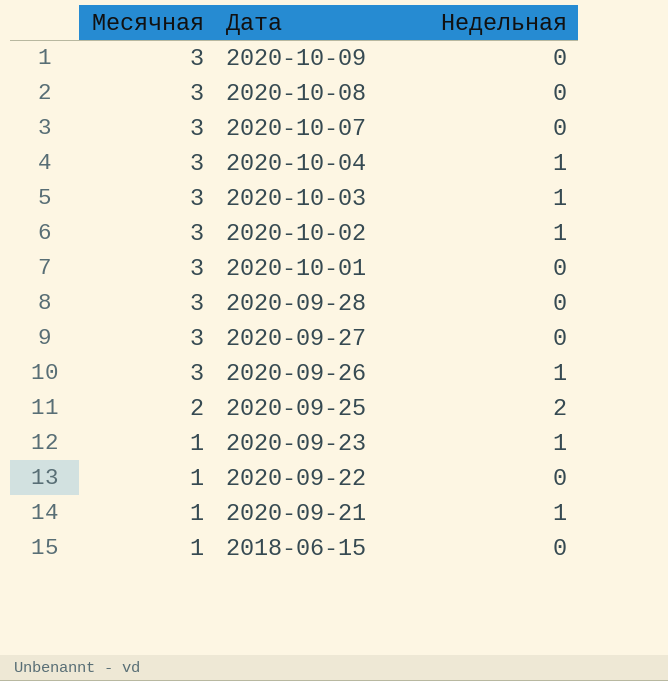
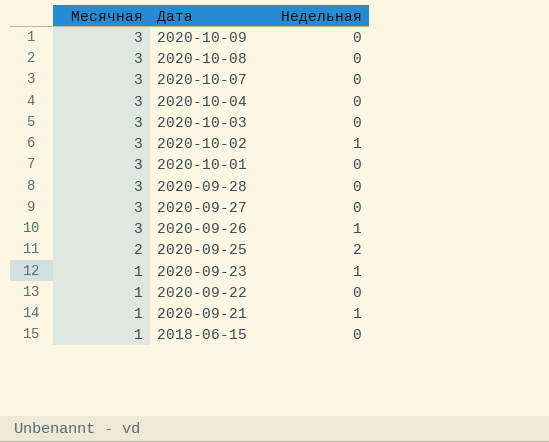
2020-10-04 | Недельная: 1 -> 0
2020-10-03 | Недельная: 1 -> 0

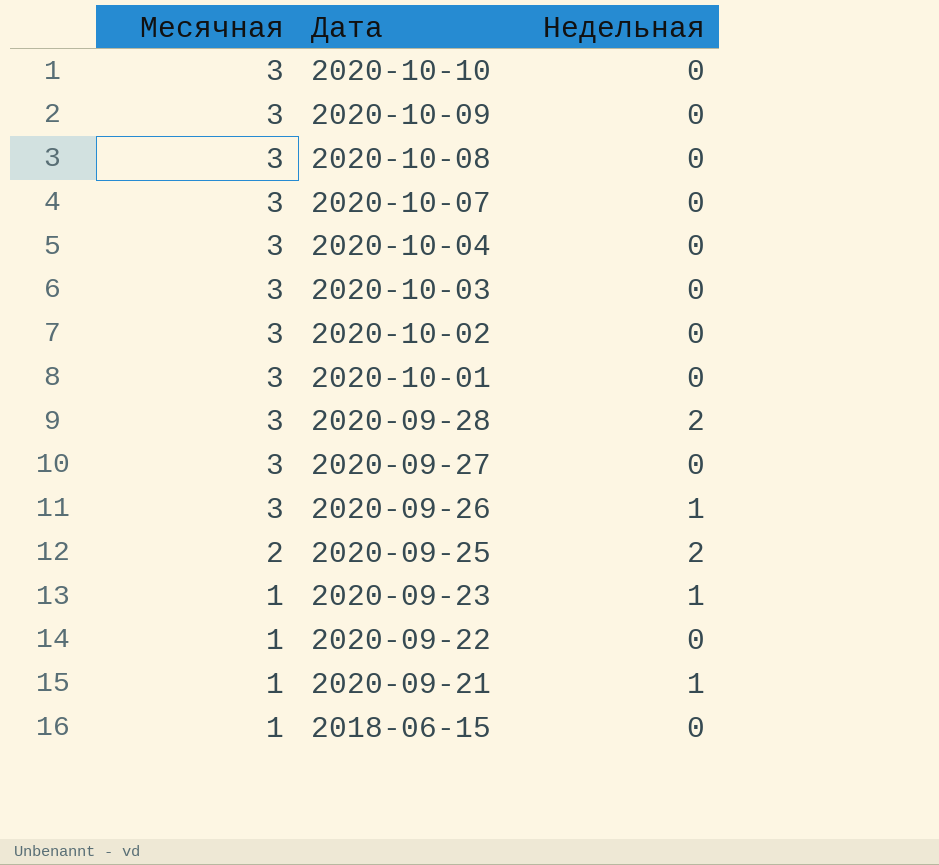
row 2020-10-10: none -> 3 | 0
2020-10-02 | Недельная: 1 -> 0
2020-09-28 | Недельная: 0 -> 2

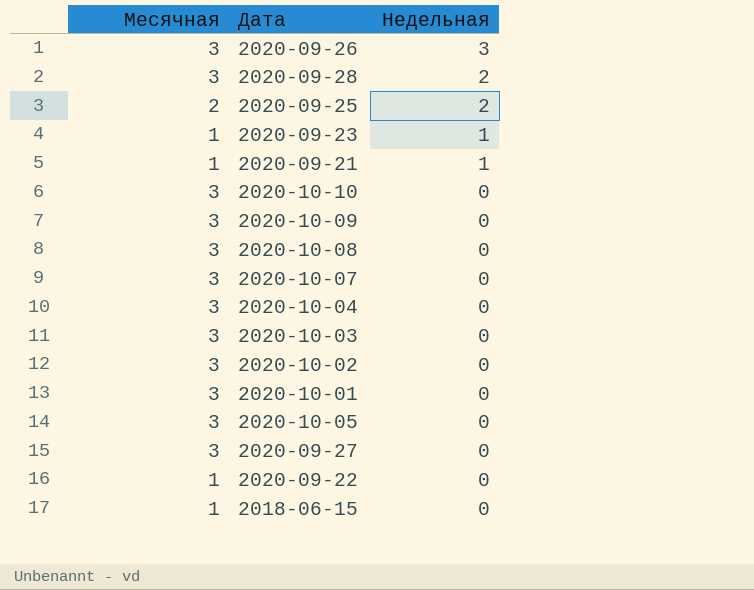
row order: Месячная descending -> Недельная descending
2020-09-26 | Недельная: 1 -> 3
row 2020-10-05: none -> 3 | 0

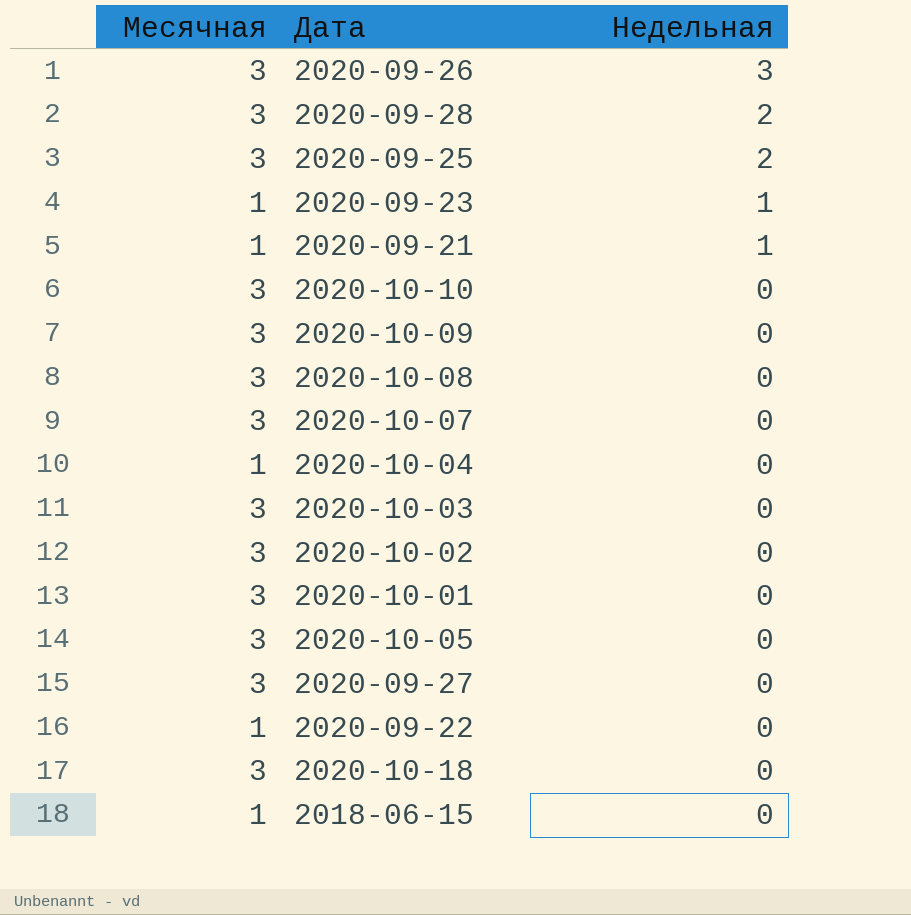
2020-09-25 | Месячная: 2 -> 3
2020-10-04 | Месячная: 3 -> 1
row 2020-10-18: none -> 3 | 0

